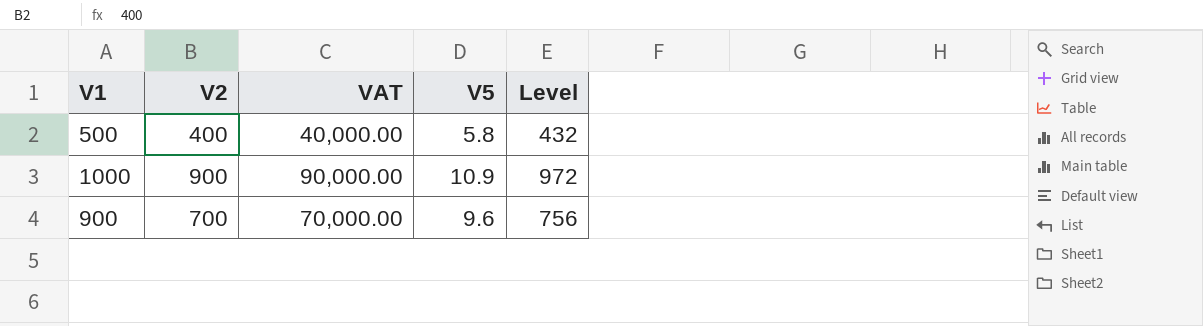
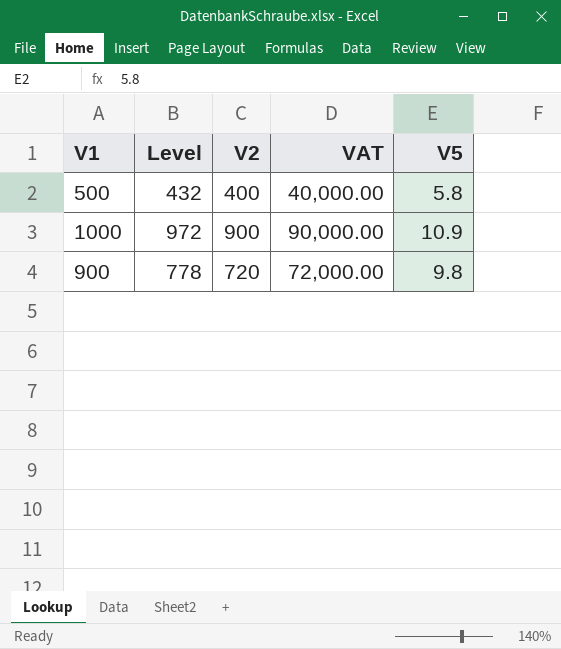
column Level | position: 5 -> 2
900 | Level: 756 -> 778
900 | V2: 700 -> 720
900 | VAT: 70,000.00 -> 72,000.00
900 | V5: 9.6 -> 9.8

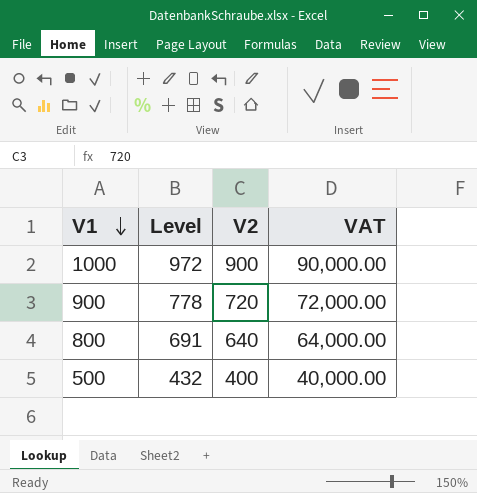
row order: none -> V1 descending
column V5 | position: 5 -> none
row 800: none -> 691 | 640 | 64,000.00

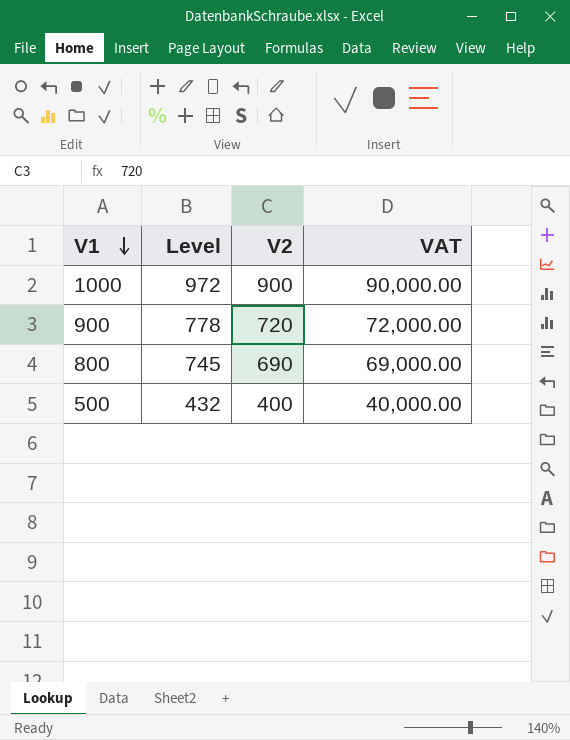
800 | Level: 691 -> 745
800 | V2: 640 -> 690
800 | VAT: 64,000.00 -> 69,000.00

